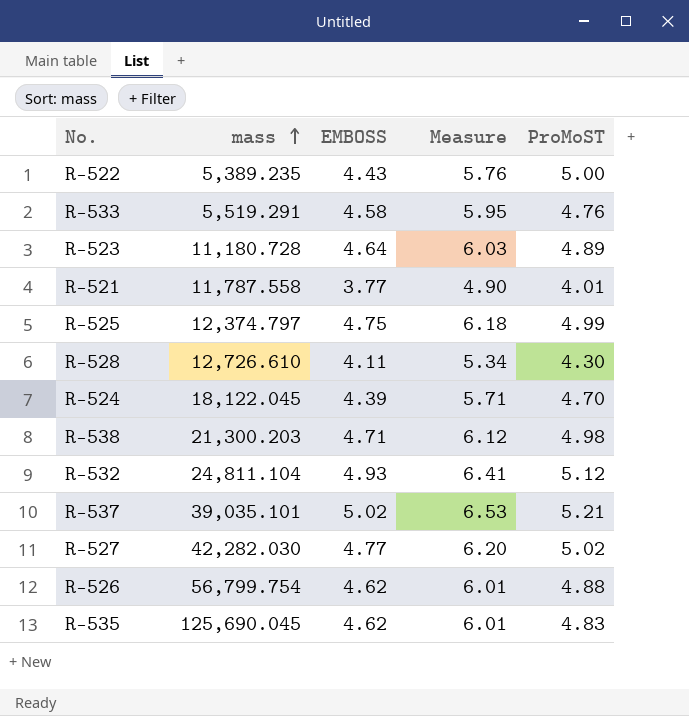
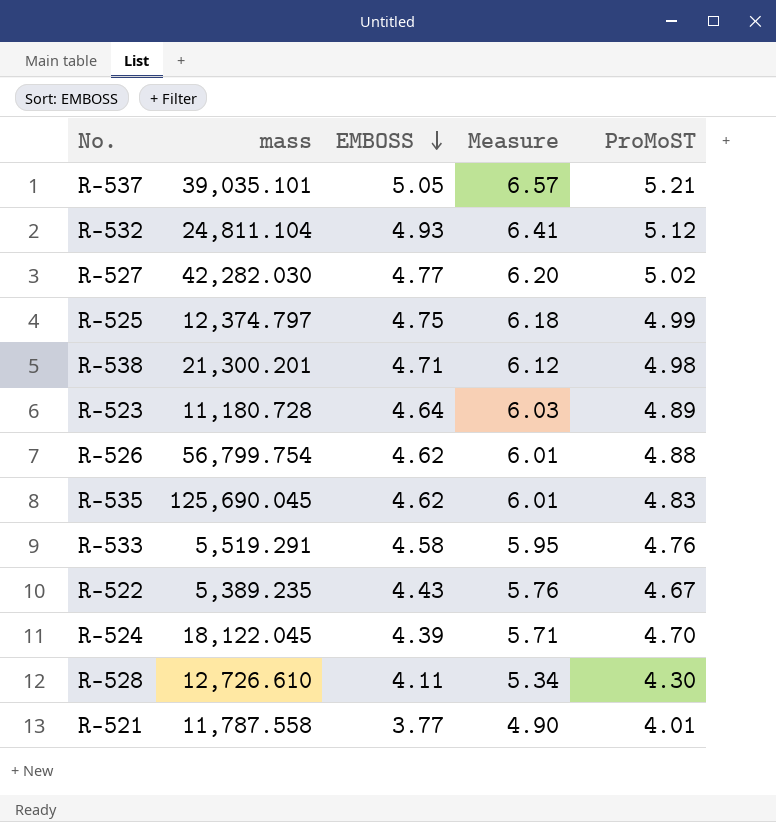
row order: mass ascending -> EMBOSS descending
R-537 | EMBOSS: 5.02 -> 5.05
R-537 | Measure: 6.53 -> 6.57
R-538 | mass: 21,300.203 -> 21,300.201
R-522 | ProMoST: 5.00 -> 4.67

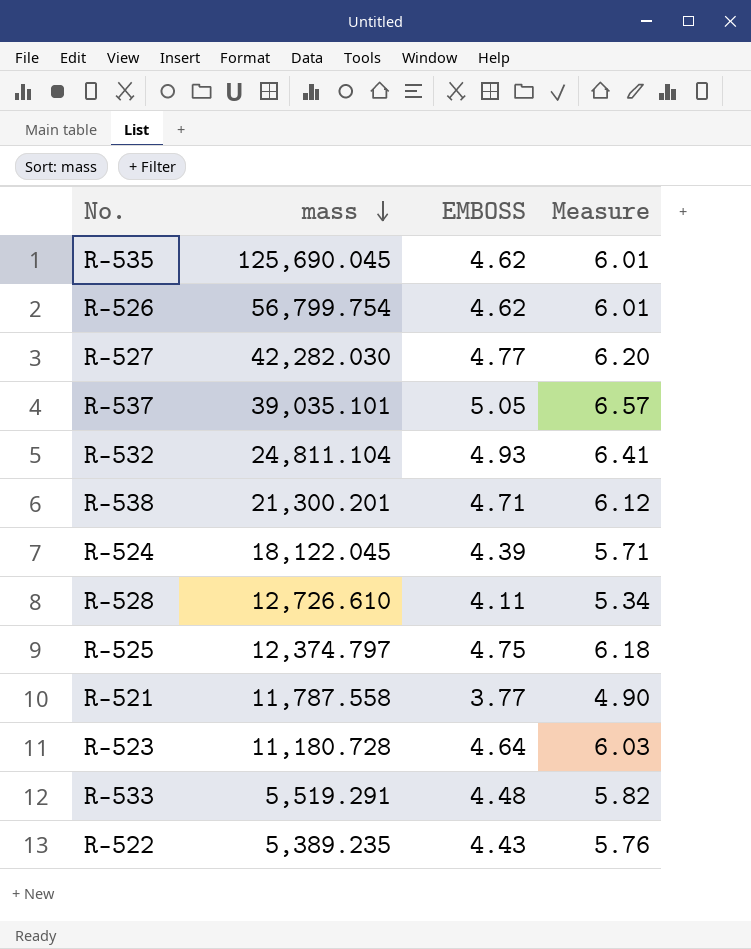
row order: EMBOSS descending -> mass descending
column ProMoST | position: 5 -> none
R-533 | EMBOSS: 4.58 -> 4.48
R-533 | Measure: 5.95 -> 5.82

